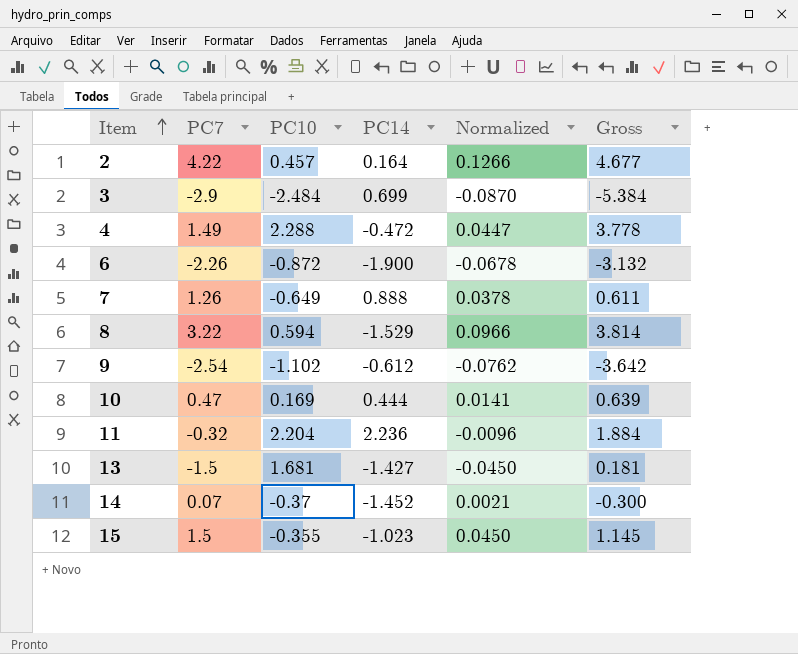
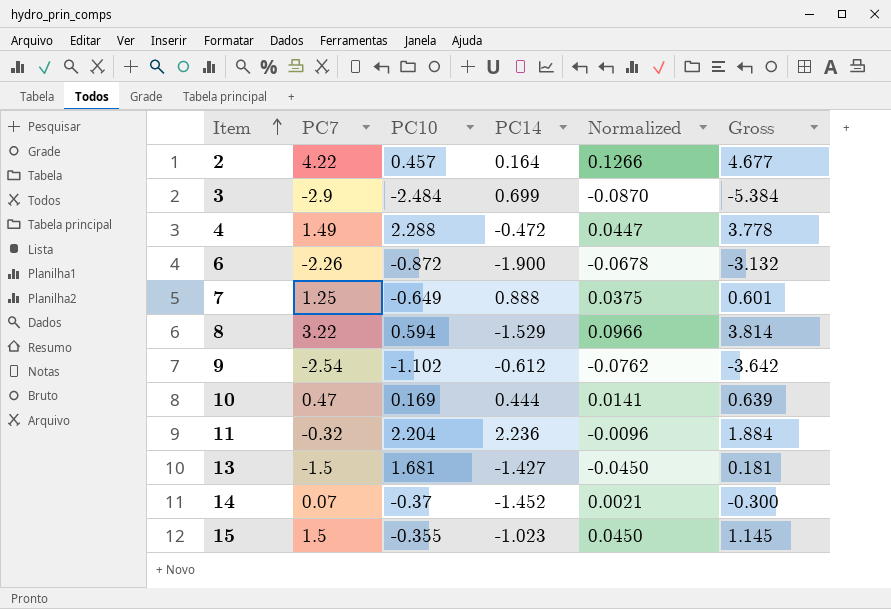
7 | PC7: 1.26 -> 1.25
7 | Normalized: 0.0378 -> 0.0375
7 | Gross: 0.611 -> 0.601

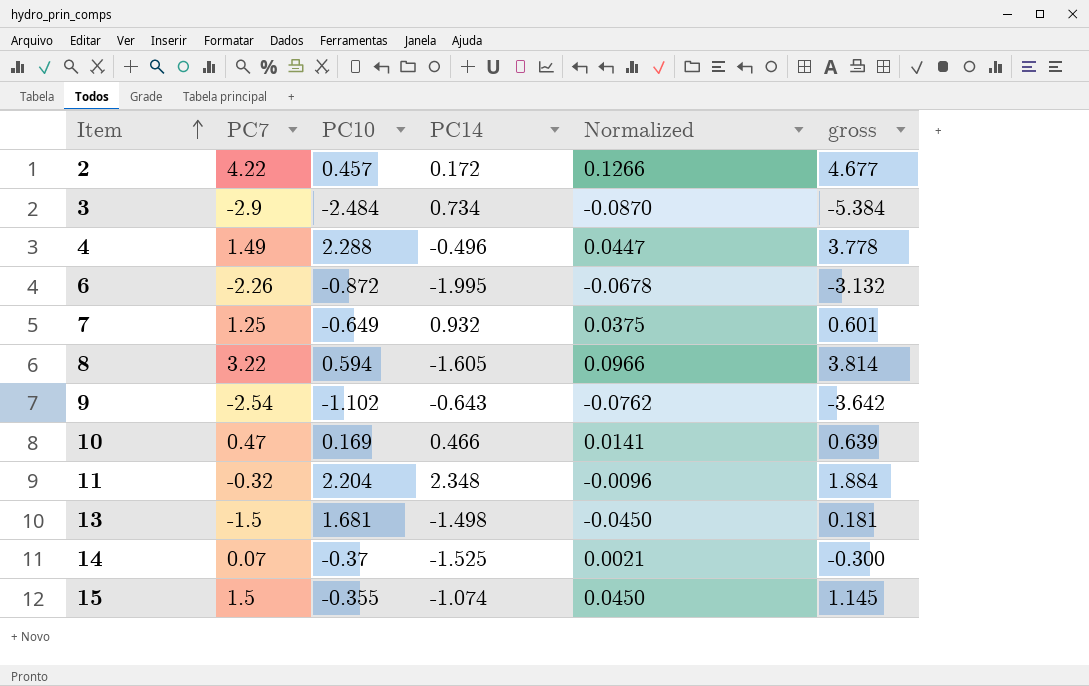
column name: Gross -> gross
2 | PC14: 0.164 -> 0.172
3 | PC14: 0.699 -> 0.734
4 | PC14: -0.472 -> -0.496
6 | PC14: -1.900 -> -1.995
7 | PC14: 0.888 -> 0.932
8 | PC14: -1.529 -> -1.605
9 | PC14: -0.612 -> -0.643
10 | PC14: 0.444 -> 0.466
11 | PC14: 2.236 -> 2.348
13 | PC14: -1.427 -> -1.498
14 | PC14: -1.452 -> -1.525
15 | PC14: -1.023 -> -1.074

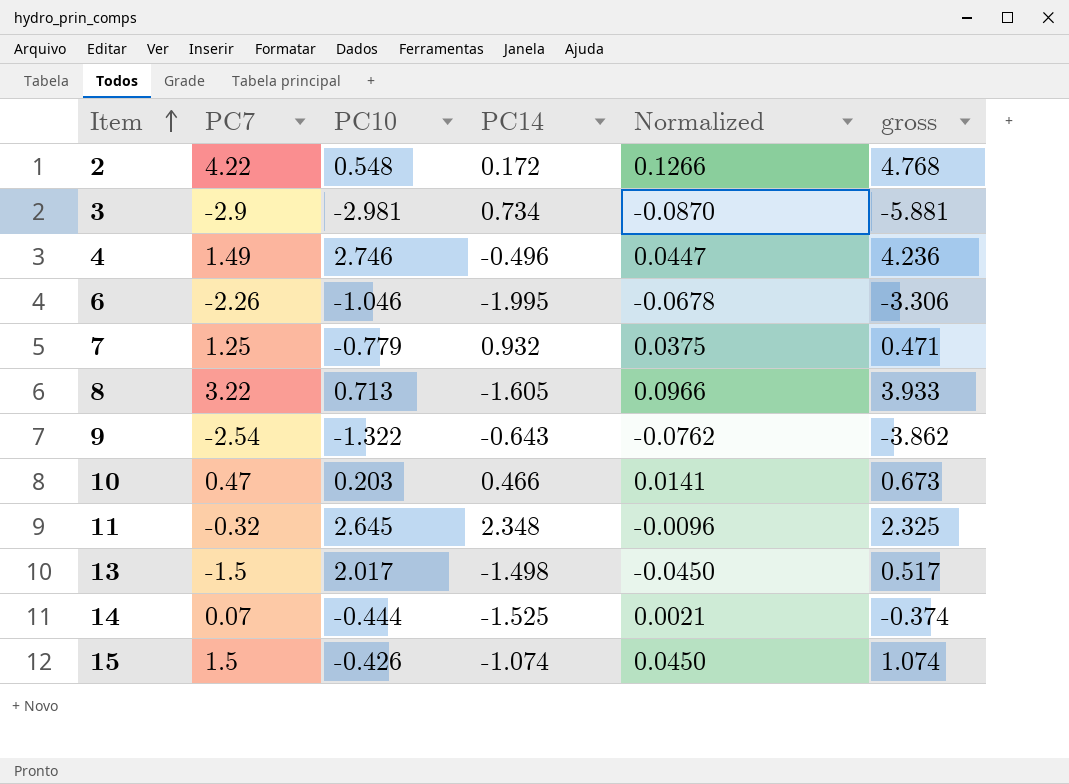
2 | PC10: 0.457 -> 0.548
2 | gross: 4.677 -> 4.768
3 | PC10: -2.484 -> -2.981
3 | gross: -5.384 -> -5.881
4 | PC10: 2.288 -> 2.746
4 | gross: 3.778 -> 4.236
6 | PC10: -0.872 -> -1.046
6 | gross: -3.132 -> -3.306
7 | PC10: -0.649 -> -0.779
7 | gross: 0.601 -> 0.471
8 | PC10: 0.594 -> 0.713
8 | gross: 3.814 -> 3.933
9 | PC10: -1.102 -> -1.322
9 | gross: -3.642 -> -3.862
10 | PC10: 0.169 -> 0.203
10 | gross: 0.639 -> 0.673
11 | PC10: 2.204 -> 2.645
11 | gross: 1.884 -> 2.325
13 | PC10: 1.681 -> 2.017
13 | gross: 0.181 -> 0.517
14 | PC10: -0.37 -> -0.444
14 | gross: -0.300 -> -0.374
15 | PC10: -0.355 -> -0.426
15 | gross: 1.145 -> 1.074

